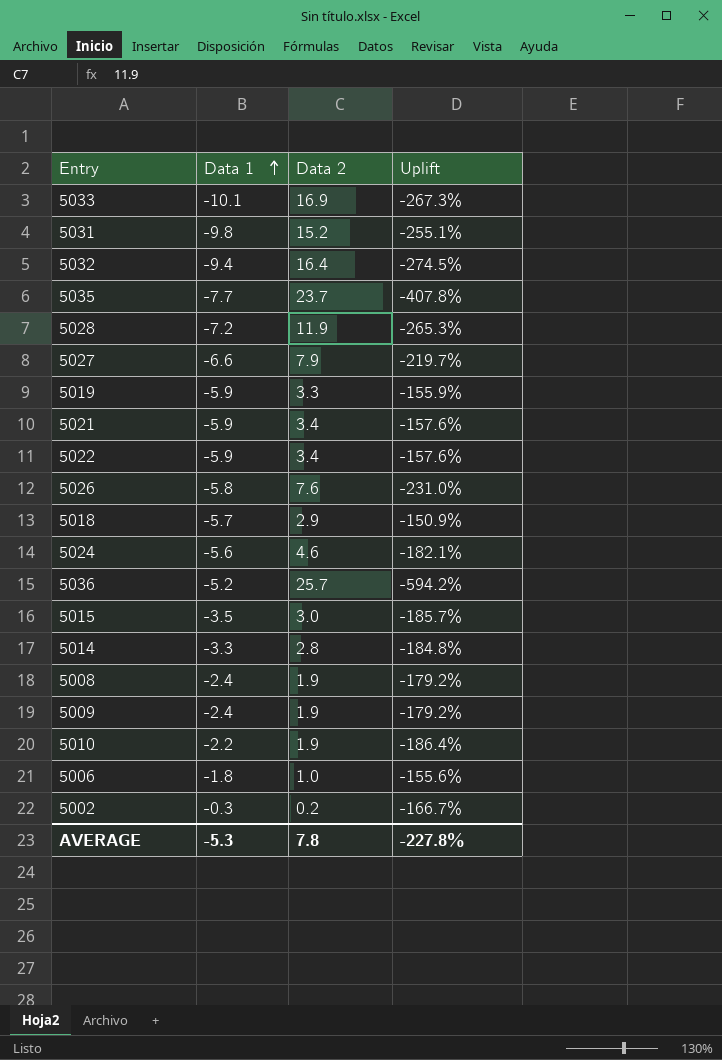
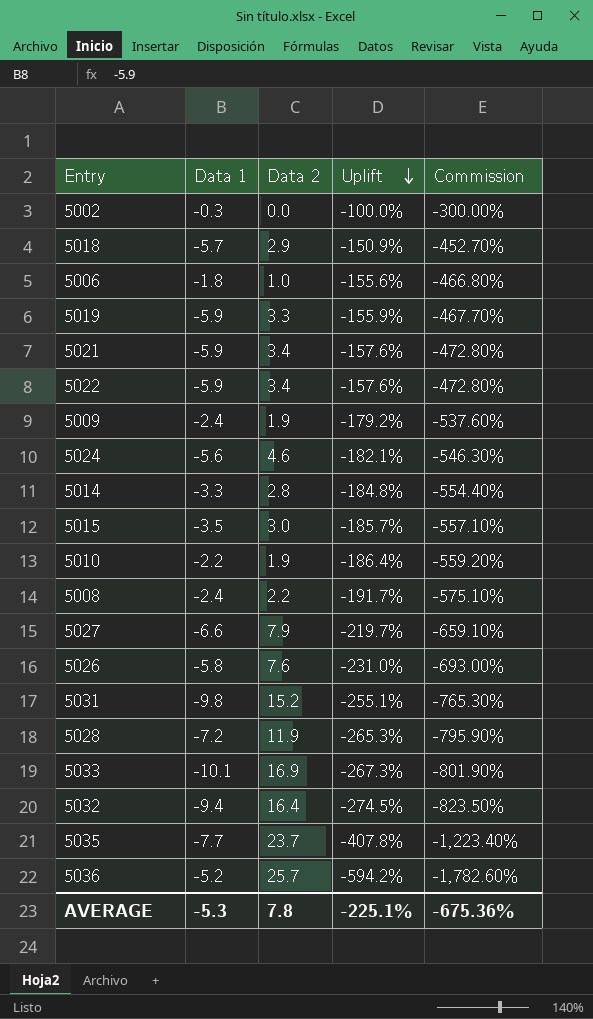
row order: Data 1 ascending -> Uplift descending
column Commission | formula: none -> [Uplift] * 3
5002 | Data 2: 0.2 -> 0.0
5002 | Uplift: -166.7% -> -100.0%
5008 | Data 2: 1.9 -> 2.2
5008 | Uplift: -179.2% -> -191.7%
AVERAGE | Uplift: -227.8% -> -225.1%

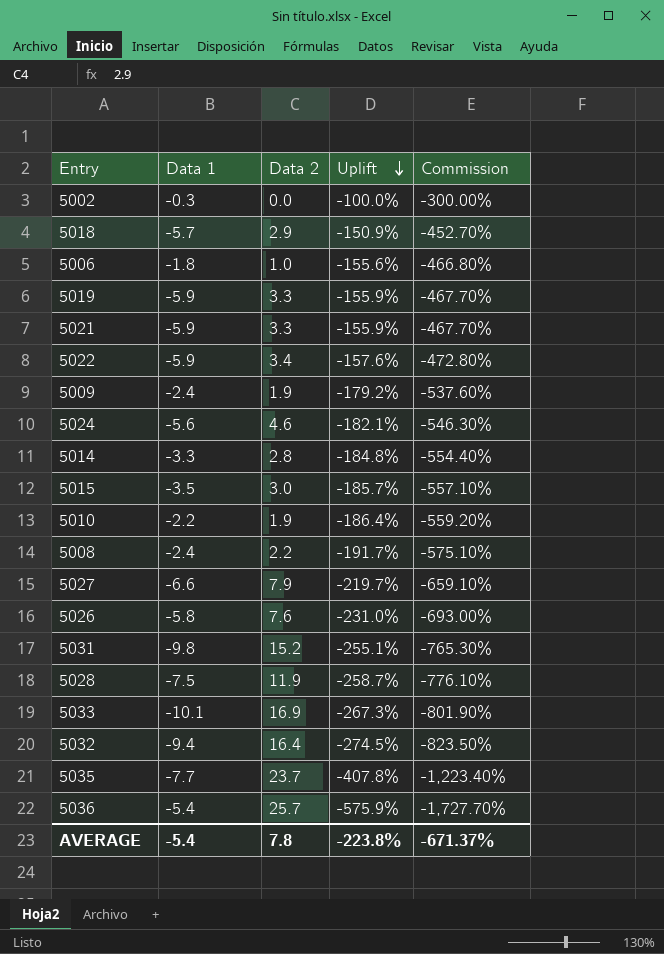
5021 | Data 2: 3.4 -> 3.3
5021 | Uplift: -157.6% -> -155.9%
5021 | Commission: -472.80% -> -467.70%
5028 | Data 1: -7.2 -> -7.5
5028 | Uplift: -265.3% -> -258.7%
5028 | Commission: -795.90% -> -776.10%
5036 | Data 1: -5.2 -> -5.4
5036 | Uplift: -594.2% -> -575.9%
5036 | Commission: -1,782.60% -> -1,727.70%
AVERAGE | Data 1: -5.3 -> -5.4
AVERAGE | Uplift: -225.1% -> -223.8%
AVERAGE | Commission: -675.36% -> -671.37%

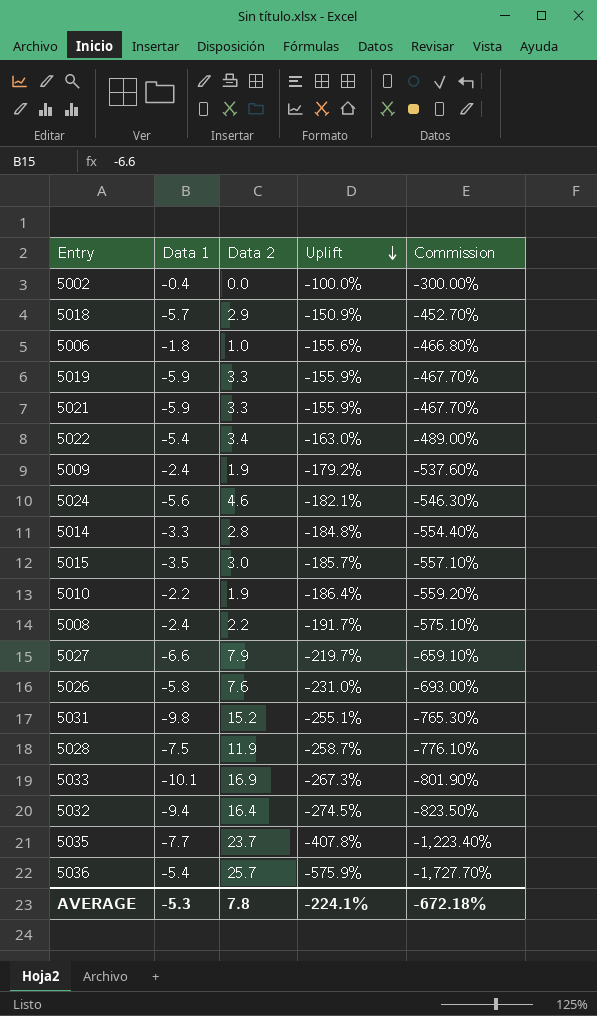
5002 | Data 1: -0.3 -> -0.4
5022 | Data 1: -5.9 -> -5.4
5022 | Uplift: -157.6% -> -163.0%
5022 | Commission: -472.80% -> -489.00%
AVERAGE | Data 1: -5.4 -> -5.3
AVERAGE | Uplift: -223.8% -> -224.1%
AVERAGE | Commission: -671.37% -> -672.18%

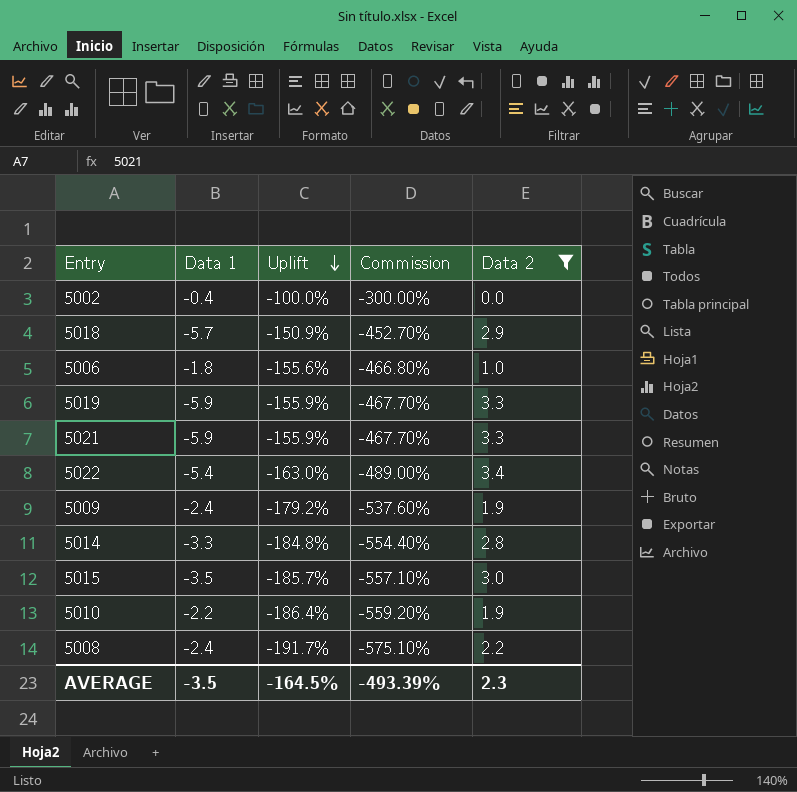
filter: none -> Data 2 <= 3.4
column Data 2 | position: 3 -> 5
AVERAGE | Data 1: -5.3 -> -3.5
AVERAGE | Uplift: -224.1% -> -164.5%
AVERAGE | Commission: -672.18% -> -493.39%
AVERAGE | Data 2: 7.8 -> 2.3

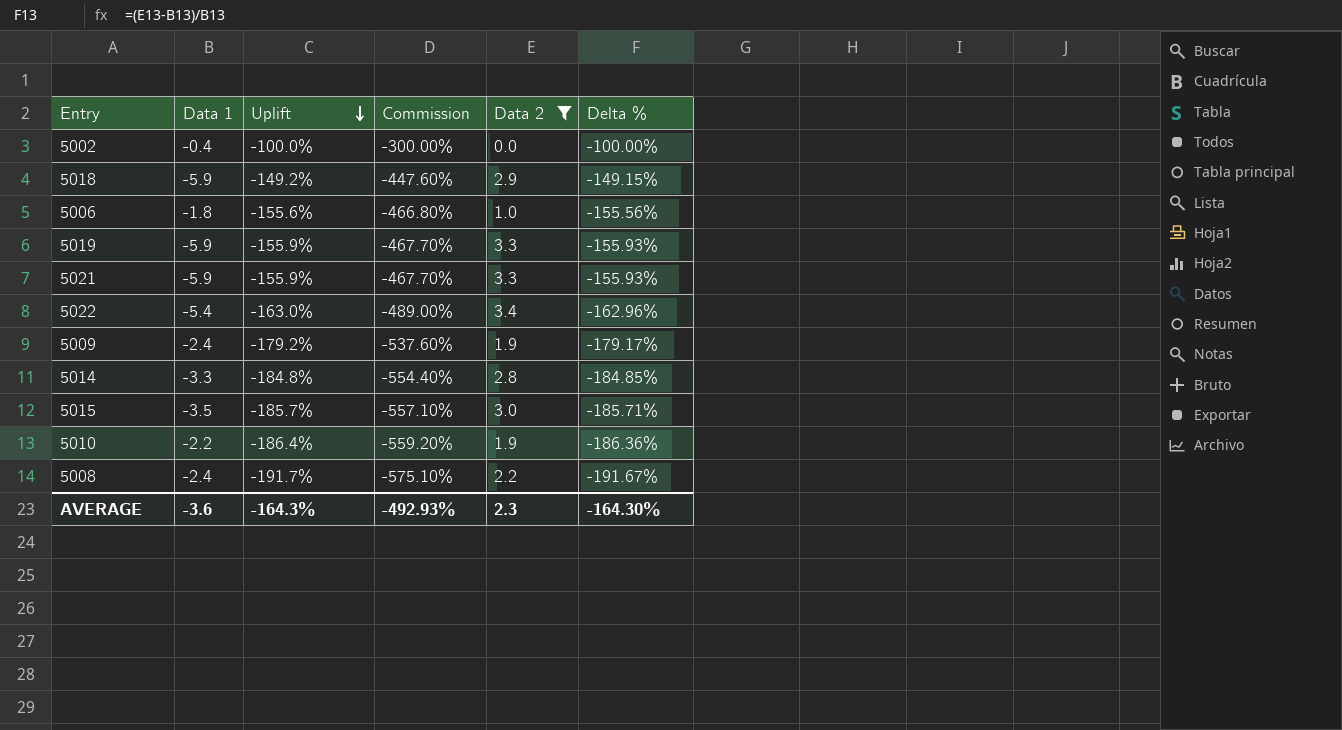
column Delta % | formula: none -> ([Data 2] - [Data 1]) / [Data 1]
5018 | Data 1: -5.7 -> -5.9
5018 | Uplift: -150.9% -> -149.2%
5018 | Commission: -452.70% -> -447.60%
AVERAGE | Data 1: -3.5 -> -3.6
AVERAGE | Uplift: -164.5% -> -164.3%
AVERAGE | Commission: -493.39% -> -492.93%

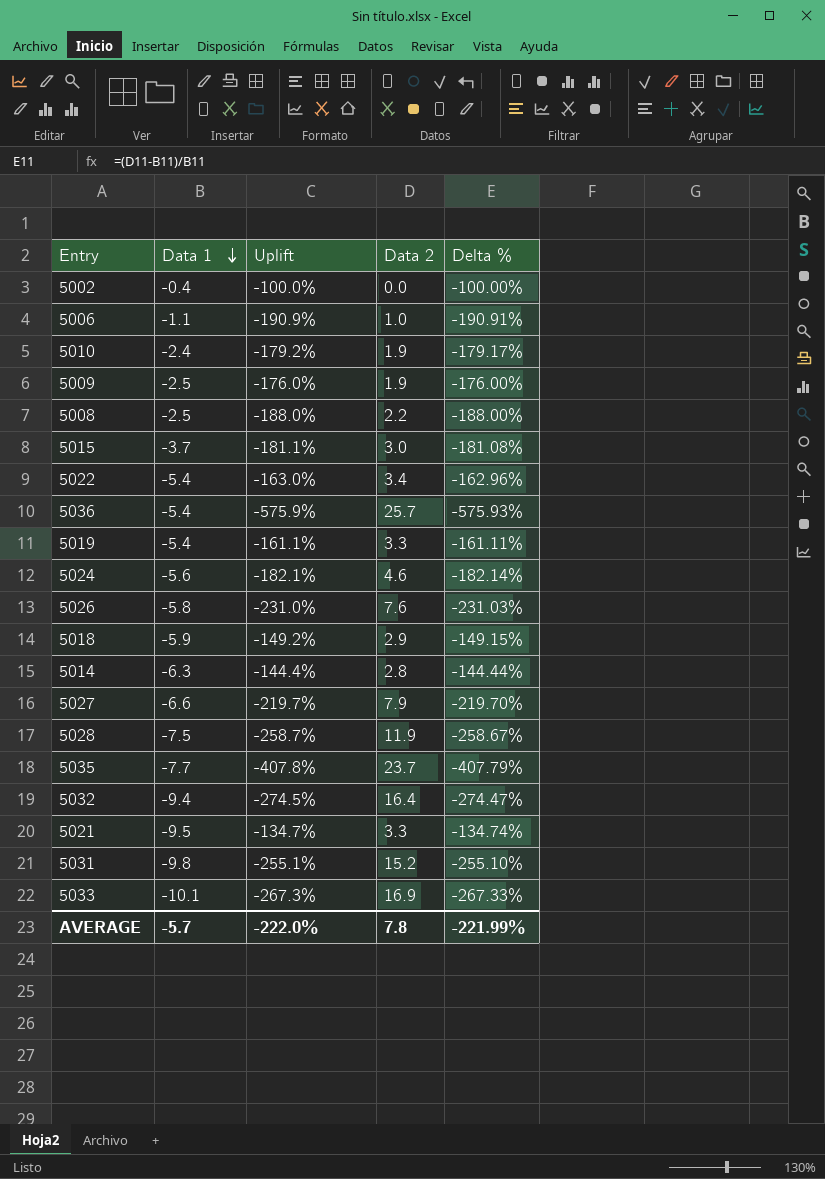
filter: Data 2 <= 3.4 -> none
row order: Uplift descending -> Data 1 descending
column Commission | formula: [Uplift] * 3 -> none
5006 | Data 1: -1.8 -> -1.1
5006 | Uplift: -155.6% -> -190.9%
5006 | Delta %: -155.56% -> -190.91%
5010 | Data 1: -2.2 -> -2.4
5010 | Uplift: -186.4% -> -179.2%
5010 | Delta %: -186.36% -> -179.17%
5009 | Data 1: -2.4 -> -2.5
5009 | Uplift: -179.2% -> -176.0%
5009 | Delta %: -179.17% -> -176.00%
5008 | Data 1: -2.4 -> -2.5
5008 | Uplift: -191.7% -> -188.0%
5008 | Delta %: -191.67% -> -188.00%
5015 | Data 1: -3.5 -> -3.7
5015 | Uplift: -185.7% -> -181.1%
5015 | Delta %: -185.71% -> -181.08%
5019 | Data 1: -5.9 -> -5.4
5019 | Uplift: -155.9% -> -161.1%
5019 | Delta %: -155.93% -> -161.11%
5014 | Data 1: -3.3 -> -6.3
5014 | Uplift: -184.8% -> -144.4%
5014 | Delta %: -184.85% -> -144.44%
5021 | Data 1: -5.9 -> -9.5
5021 | Uplift: -155.9% -> -134.7%
5021 | Delta %: -155.93% -> -134.74%
AVERAGE | Data 1: -3.6 -> -5.7
AVERAGE | Uplift: -164.3% -> -222.0%
AVERAGE | Data 2: 2.3 -> 7.8
AVERAGE | Delta %: -164.30% -> -221.99%

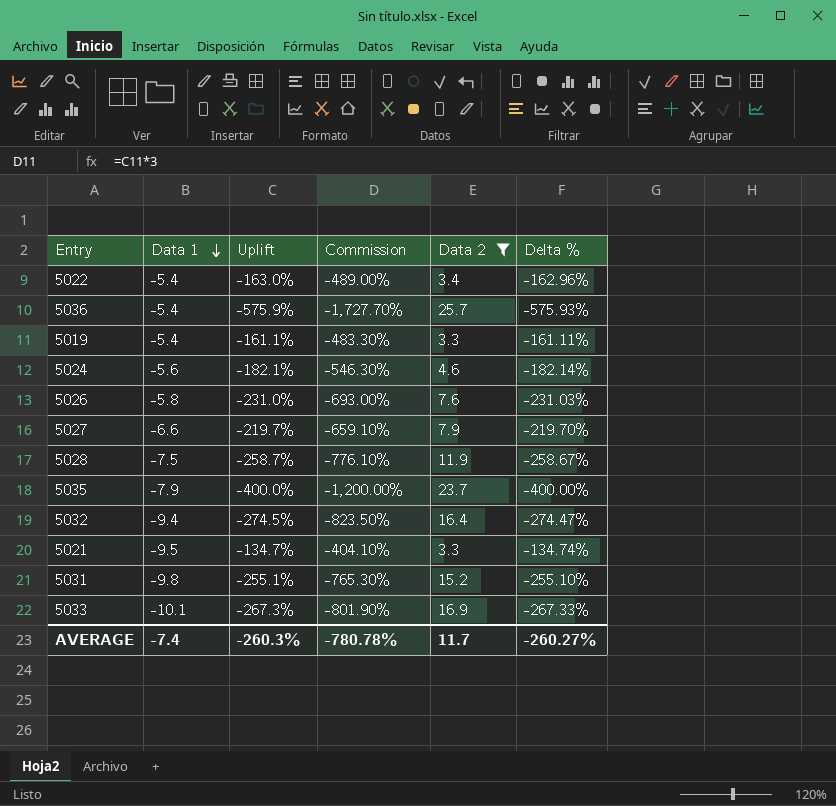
filter: none -> Data 2 >= 3.3
column Commission | formula: none -> [Uplift] * 3
5035 | Data 1: -7.7 -> -7.9
5035 | Uplift: -407.8% -> -400.0%
5035 | Delta %: -407.79% -> -400.00%
AVERAGE | Data 1: -5.7 -> -7.4
AVERAGE | Uplift: -222.0% -> -260.3%
AVERAGE | Data 2: 7.8 -> 11.7
AVERAGE | Delta %: -221.99% -> -260.27%

